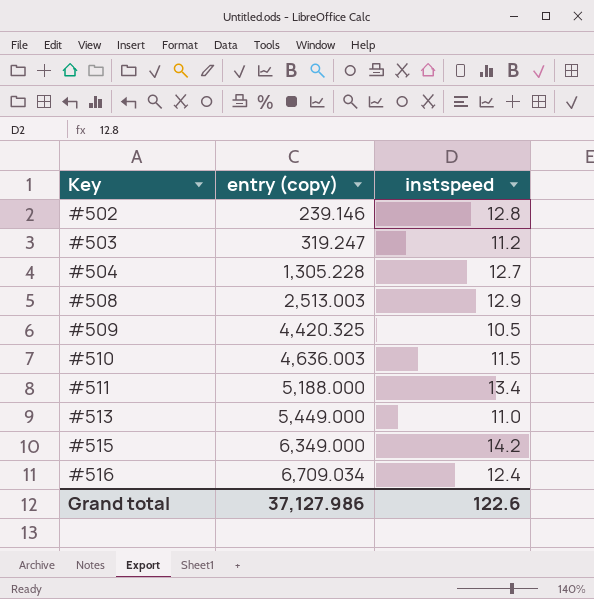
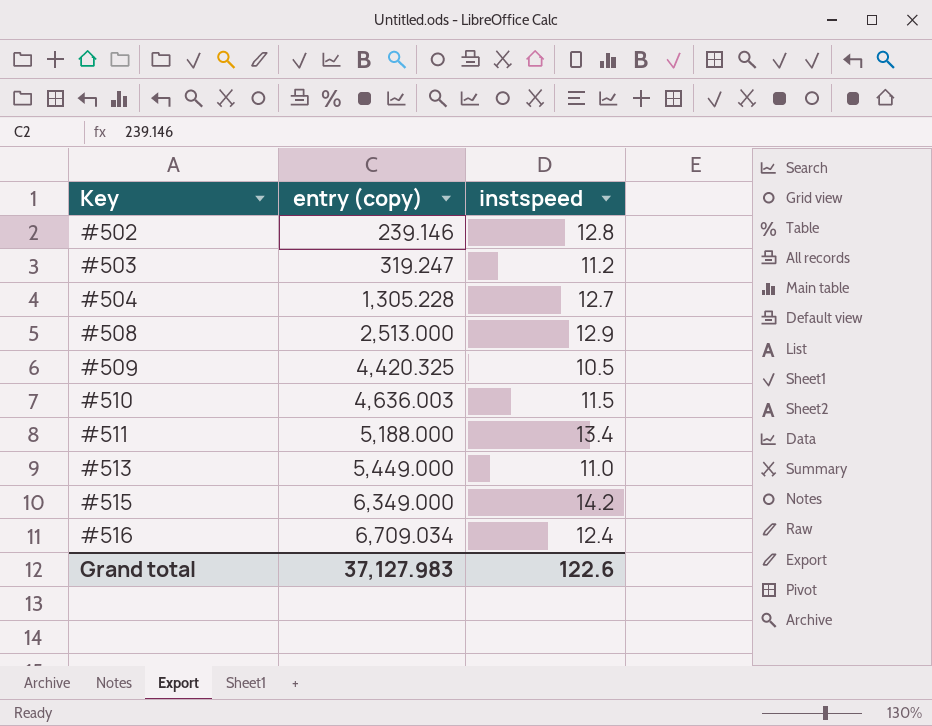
#508 | entry (copy): 2,513.003 -> 2,513.000
Grand total | entry (copy): 37,127.986 -> 37,127.983

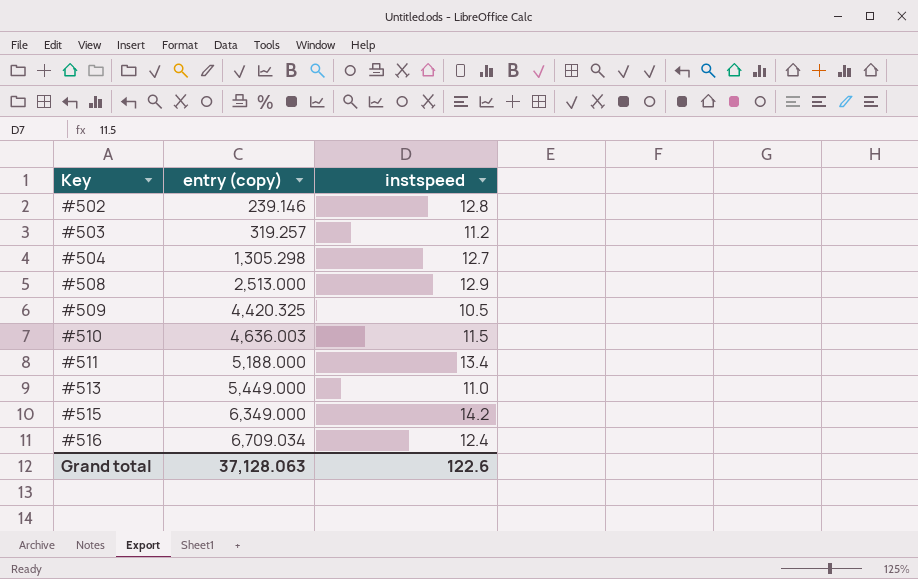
#503 | entry (copy): 319.247 -> 319.257
#504 | entry (copy): 1,305.228 -> 1,305.298
Grand total | entry (copy): 37,127.983 -> 37,128.063

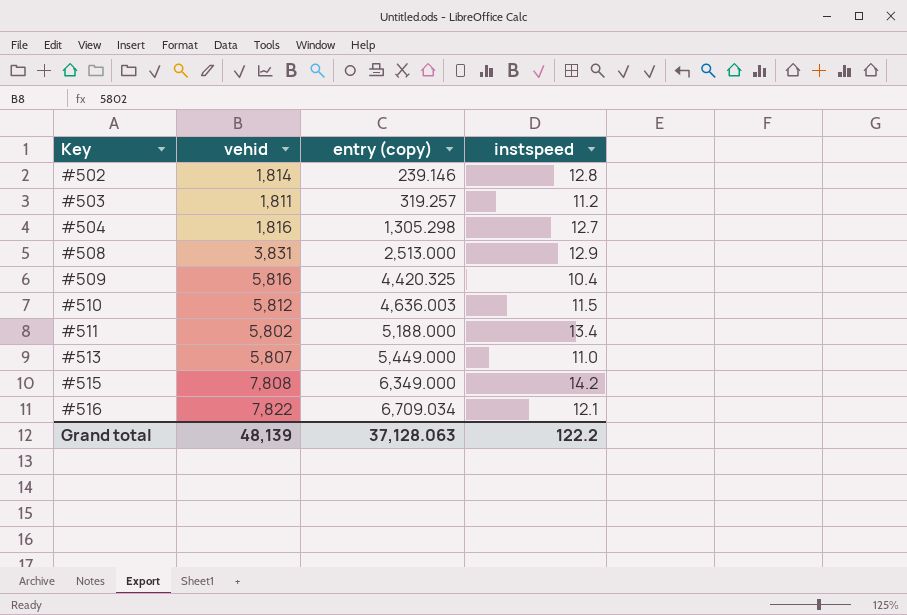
column vehid | position: none -> 2
#509 | instspeed: 10.5 -> 10.4
#516 | instspeed: 12.4 -> 12.1
Grand total | instspeed: 122.6 -> 122.2

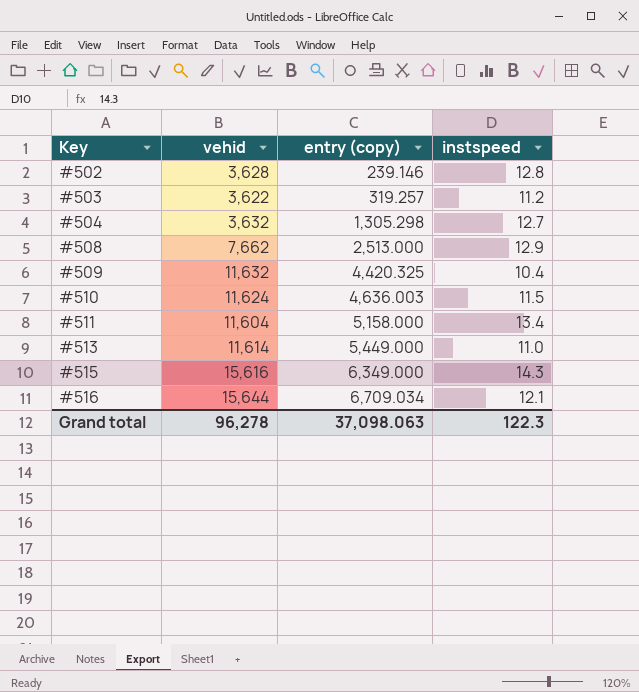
#502 | vehid: 1,814 -> 3,628
#503 | vehid: 1,811 -> 3,622
#504 | vehid: 1,816 -> 3,632
#508 | vehid: 3,831 -> 7,662
#509 | vehid: 5,816 -> 11,632
#510 | vehid: 5,812 -> 11,624
#511 | vehid: 5,802 -> 11,604
#511 | entry (copy): 5,188.000 -> 5,158.000
#513 | vehid: 5,807 -> 11,614
#515 | vehid: 7,808 -> 15,616
#515 | instspeed: 14.2 -> 14.3
#516 | vehid: 7,822 -> 15,644
Grand total | vehid: 48,139 -> 96,278
Grand total | entry (copy): 37,128.063 -> 37,098.063
Grand total | instspeed: 122.2 -> 122.3

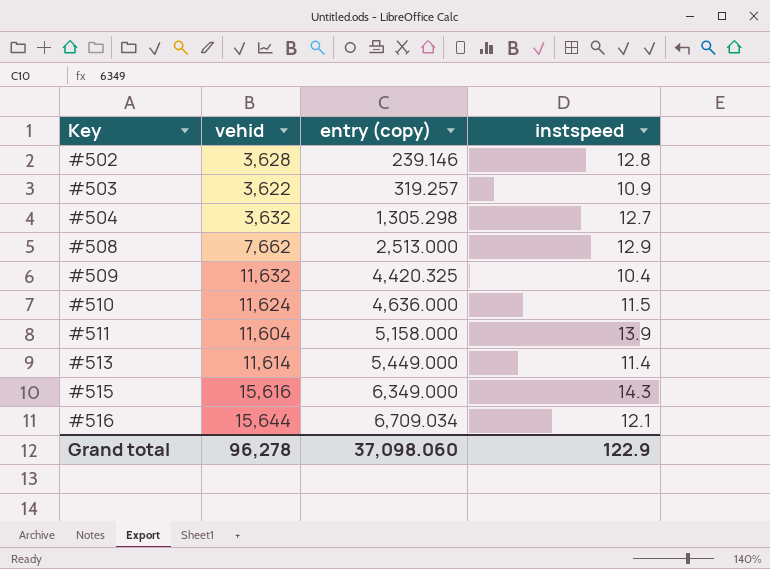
#503 | instspeed: 11.2 -> 10.9
#510 | entry (copy): 4,636.003 -> 4,636.000
#511 | instspeed: 13.4 -> 13.9
#513 | instspeed: 11.0 -> 11.4
Grand total | entry (copy): 37,098.063 -> 37,098.060
Grand total | instspeed: 122.3 -> 122.9

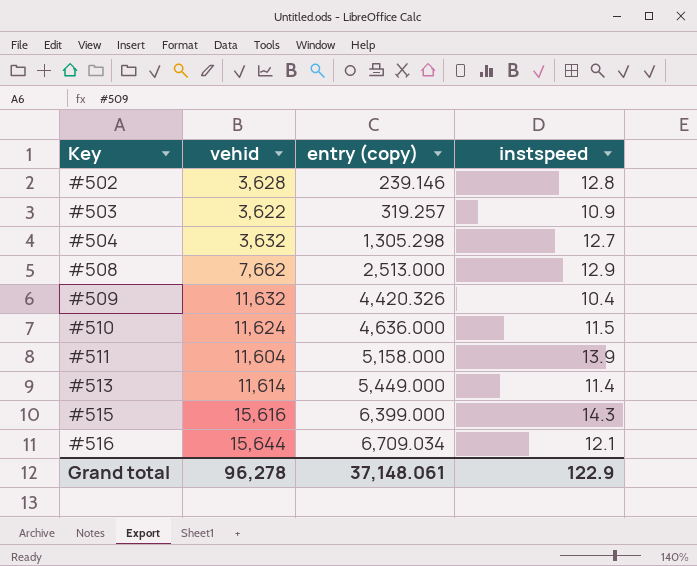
#509 | entry (copy): 4,420.325 -> 4,420.326
#515 | entry (copy): 6,349.000 -> 6,399.000
Grand total | entry (copy): 37,098.060 -> 37,148.061

